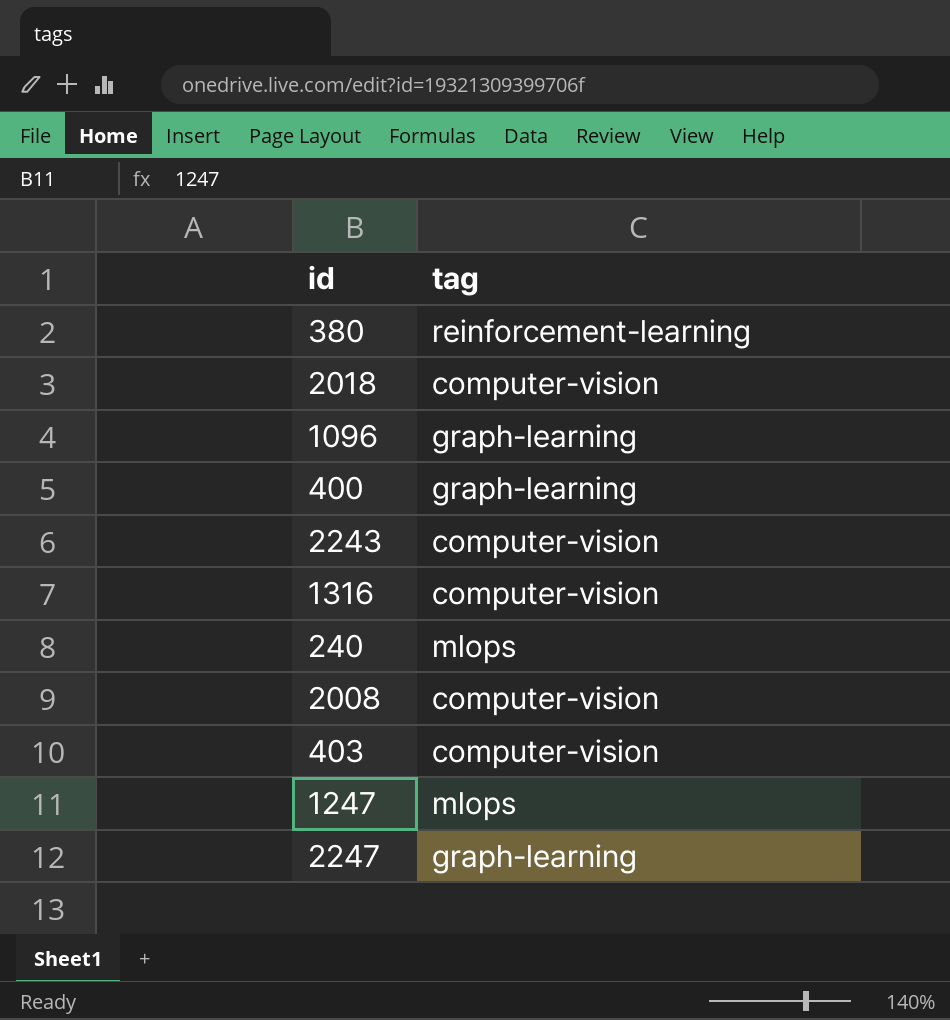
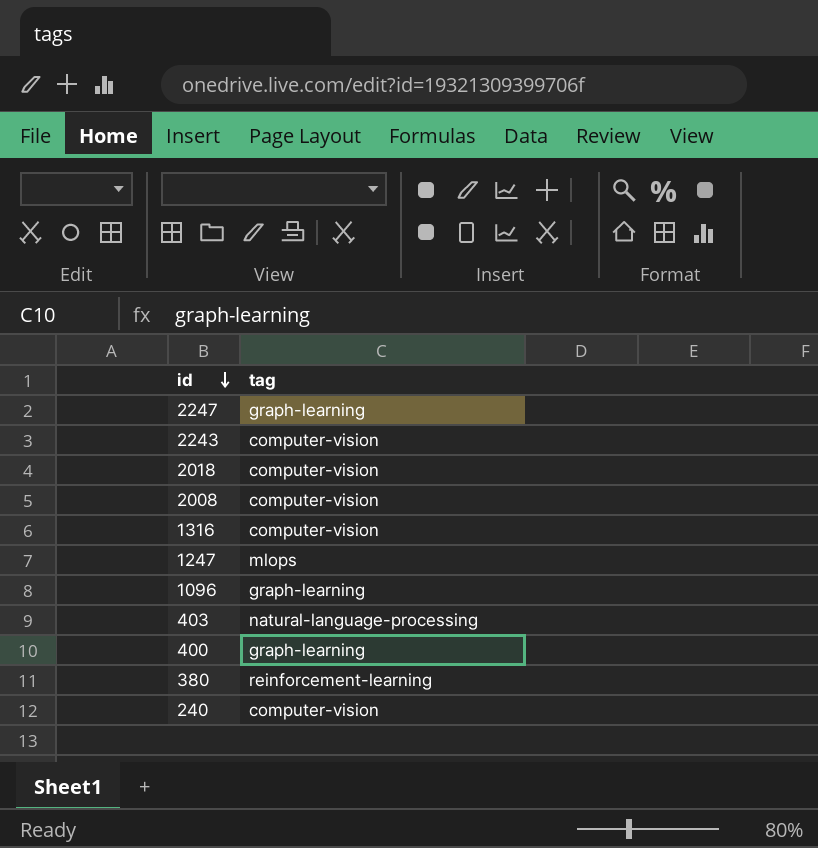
row order: none -> id descending
403 | tag: computer-vision -> natural-language-processing
240 | tag: mlops -> computer-vision

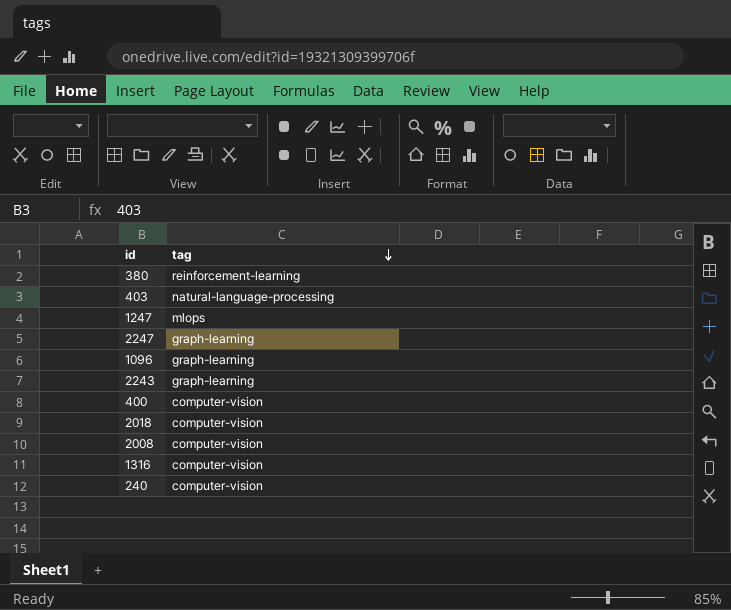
row order: id descending -> tag descending
2243 | tag: computer-vision -> graph-learning
400 | tag: graph-learning -> computer-vision

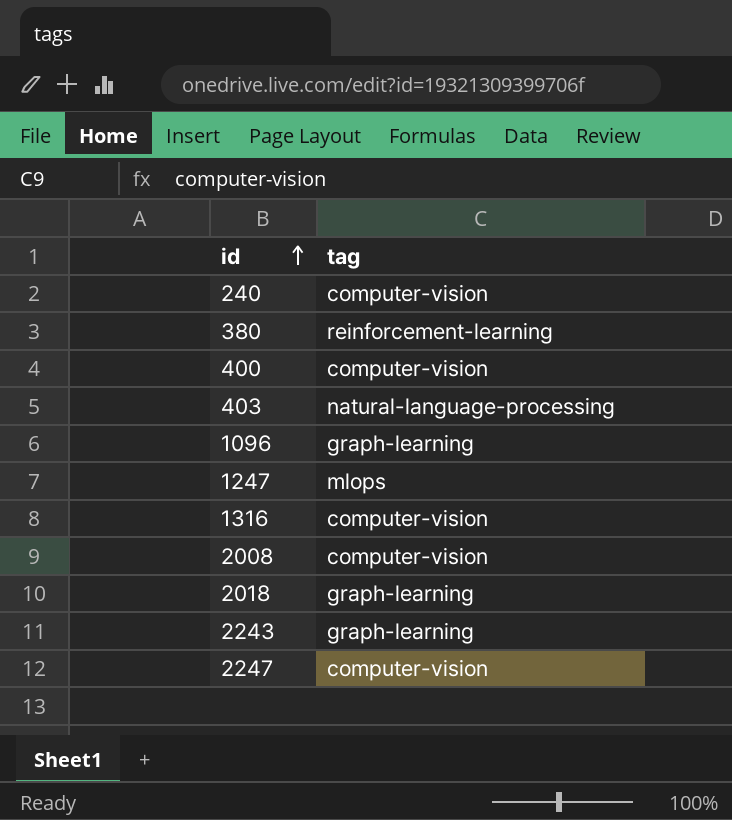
row order: tag descending -> id ascending
2018 | tag: computer-vision -> graph-learning
2247 | tag: graph-learning -> computer-vision

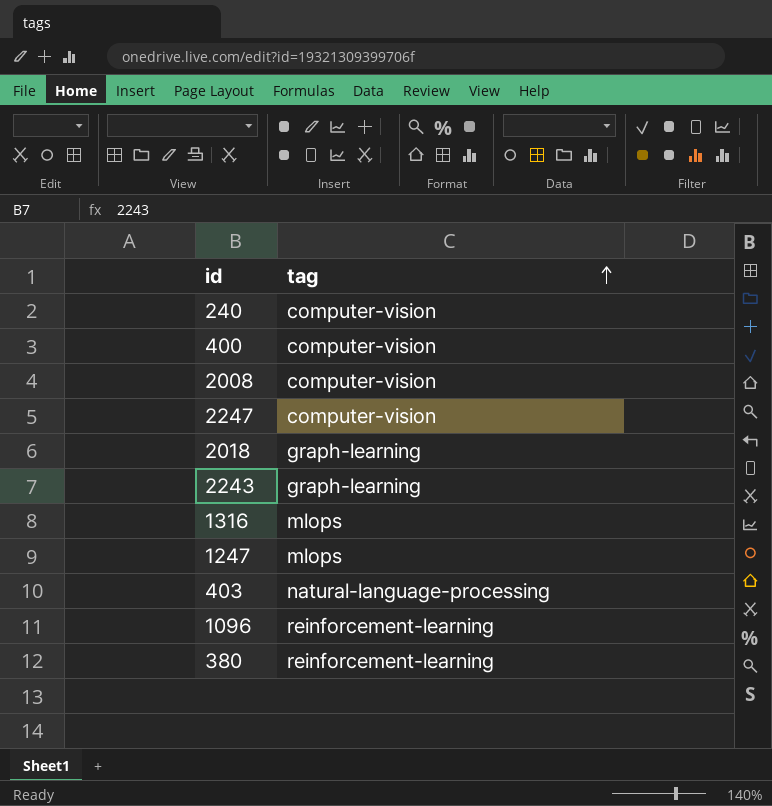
row order: id ascending -> tag ascending
1316 | tag: computer-vision -> mlops
1096 | tag: graph-learning -> reinforcement-learning

